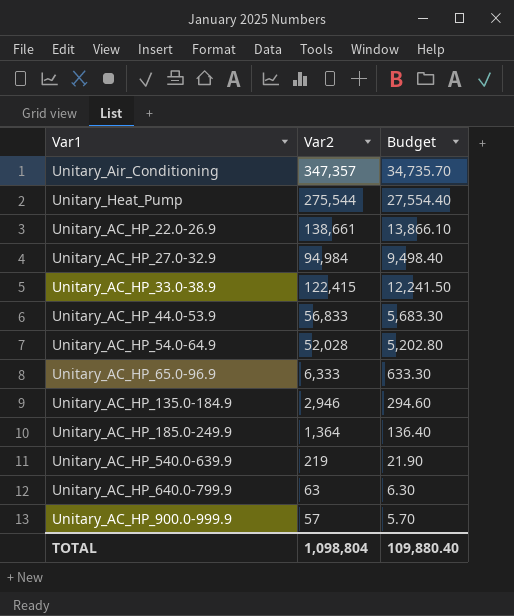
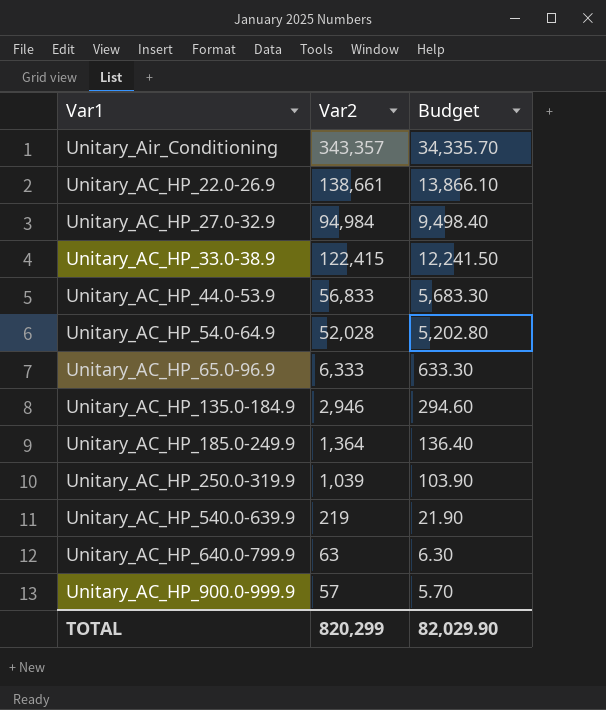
row Unitary_Heat_Pump: 275,544 | 27,554.40 -> none
Unitary_Air_Conditioning | Var2: 347,357 -> 343,357
Unitary_Air_Conditioning | Budget: 34,735.70 -> 34,335.70
row Unitary_AC_HP_250.0-319.9: none -> 1,039 | 103.90
TOTAL | Var2: 1,098,804 -> 820,299
TOTAL | Budget: 109,880.40 -> 82,029.90

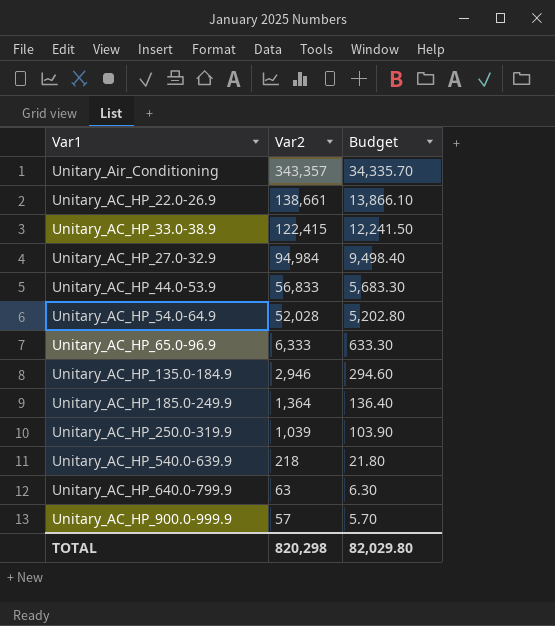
row order: none -> Var2 descending
Unitary_AC_HP_540.0-639.9 | Var2: 219 -> 218
Unitary_AC_HP_540.0-639.9 | Budget: 21.90 -> 21.80
TOTAL | Var2: 820,299 -> 820,298
TOTAL | Budget: 82,029.90 -> 82,029.80

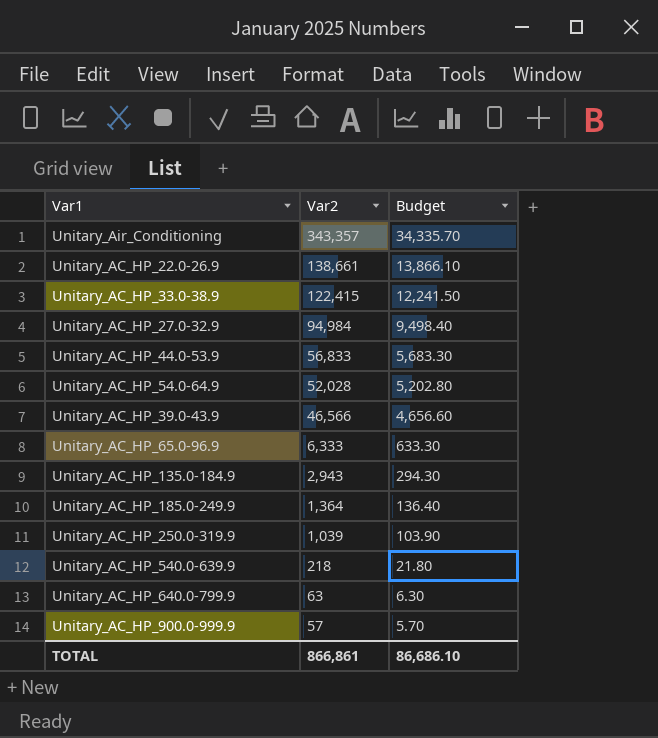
row Unitary_AC_HP_39.0-43.9: none -> 46,566 | 4,656.60
Unitary_AC_HP_135.0-184.9 | Var2: 2,946 -> 2,943
Unitary_AC_HP_135.0-184.9 | Budget: 294.60 -> 294.30
TOTAL | Var2: 820,298 -> 866,861
TOTAL | Budget: 82,029.80 -> 86,686.10

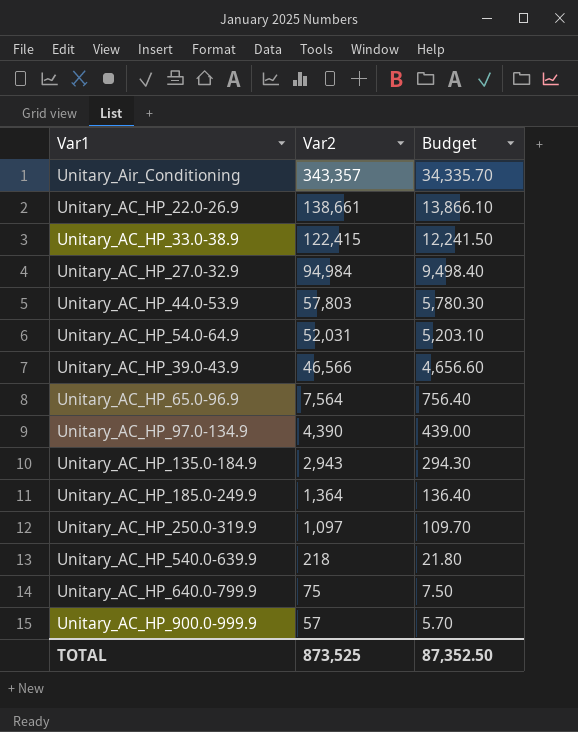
Unitary_AC_HP_44.0-53.9 | Var2: 56,833 -> 57,803
Unitary_AC_HP_44.0-53.9 | Budget: 5,683.30 -> 5,780.30
Unitary_AC_HP_54.0-64.9 | Var2: 52,028 -> 52,031
Unitary_AC_HP_54.0-64.9 | Budget: 5,202.80 -> 5,203.10
Unitary_AC_HP_65.0-96.9 | Var2: 6,333 -> 7,564
Unitary_AC_HP_65.0-96.9 | Budget: 633.30 -> 756.40
row Unitary_AC_HP_97.0-134.9: none -> 4,390 | 439.00
Unitary_AC_HP_250.0-319.9 | Var2: 1,039 -> 1,097
Unitary_AC_HP_250.0-319.9 | Budget: 103.90 -> 109.70
Unitary_AC_HP_640.0-799.9 | Var2: 63 -> 75
Unitary_AC_HP_640.0-799.9 | Budget: 6.30 -> 7.50
TOTAL | Var2: 866,861 -> 873,525
TOTAL | Budget: 86,686.10 -> 87,352.50

